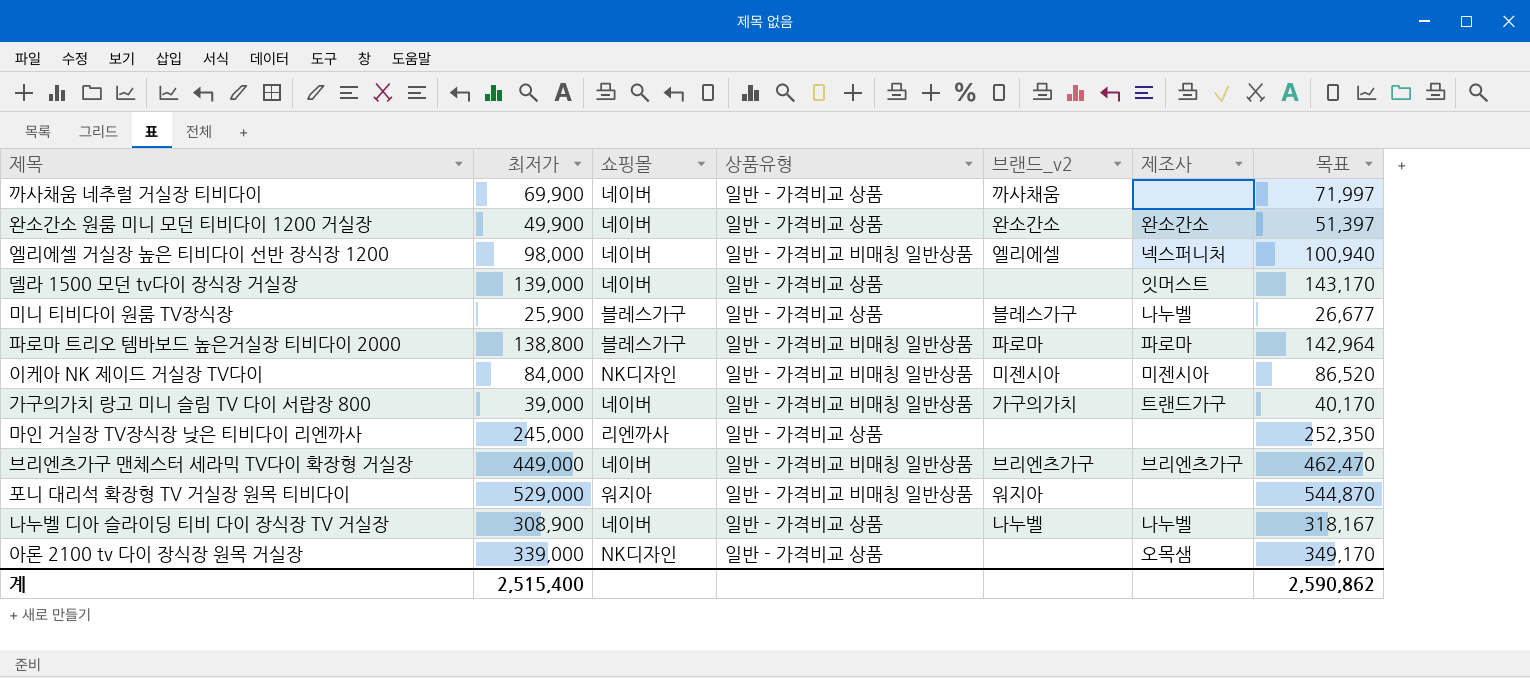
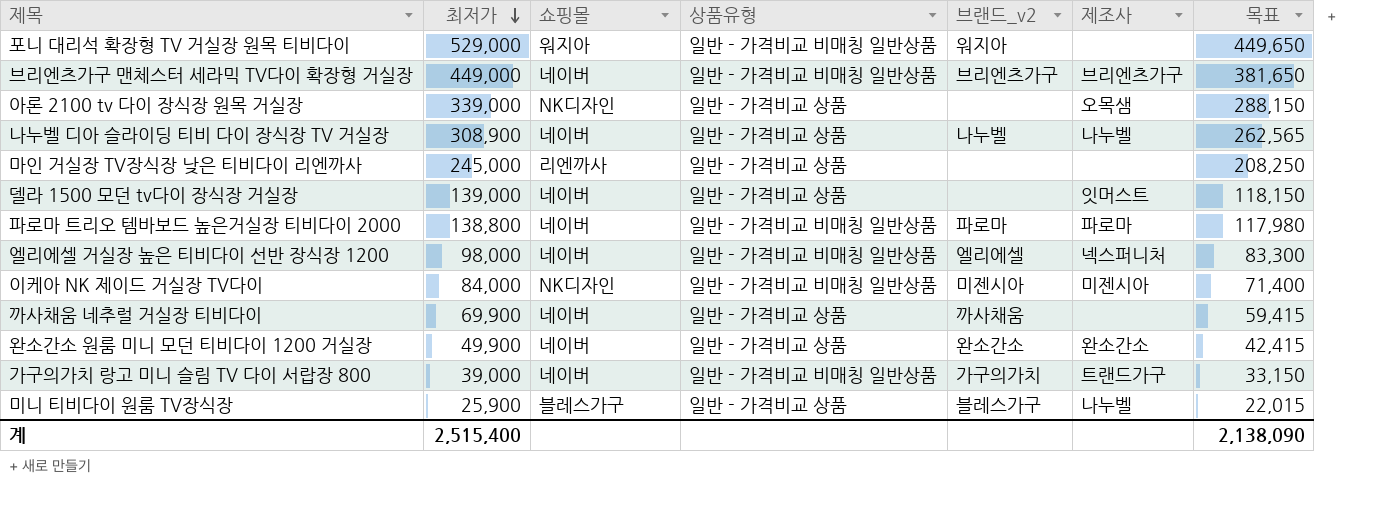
row order: none -> 최저가 descending
column 목표 | formula: [최저가] * 1.03 -> [최저가] * 0.85
파로마 트리오 템바보드 높은거실장 티비다이 2000 | 쇼핑몰: 블레스가구 -> 네이버
계 | 목표: 2,590,862 -> 2,138,090

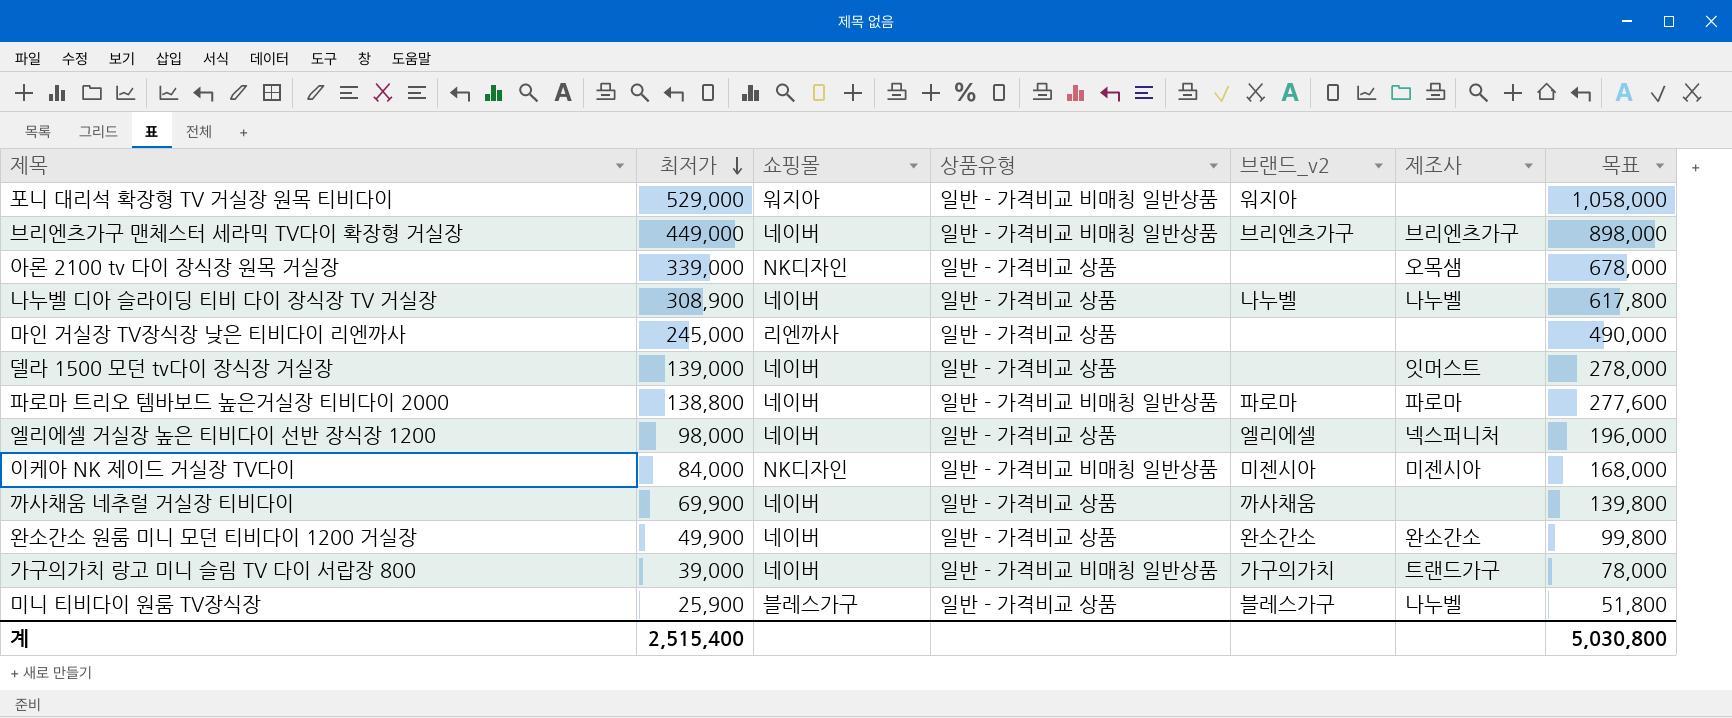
column 목표 | formula: [최저가] * 0.85 -> [최저가] * 2
엘리에셀 거실장 높은 티비다이 선반 장식장 1200 | 상품유형: 일반 - 가격비교 비매칭 일반상품 -> 일반 - 가격비교 상품
계 | 목표: 2,138,090 -> 5,030,800

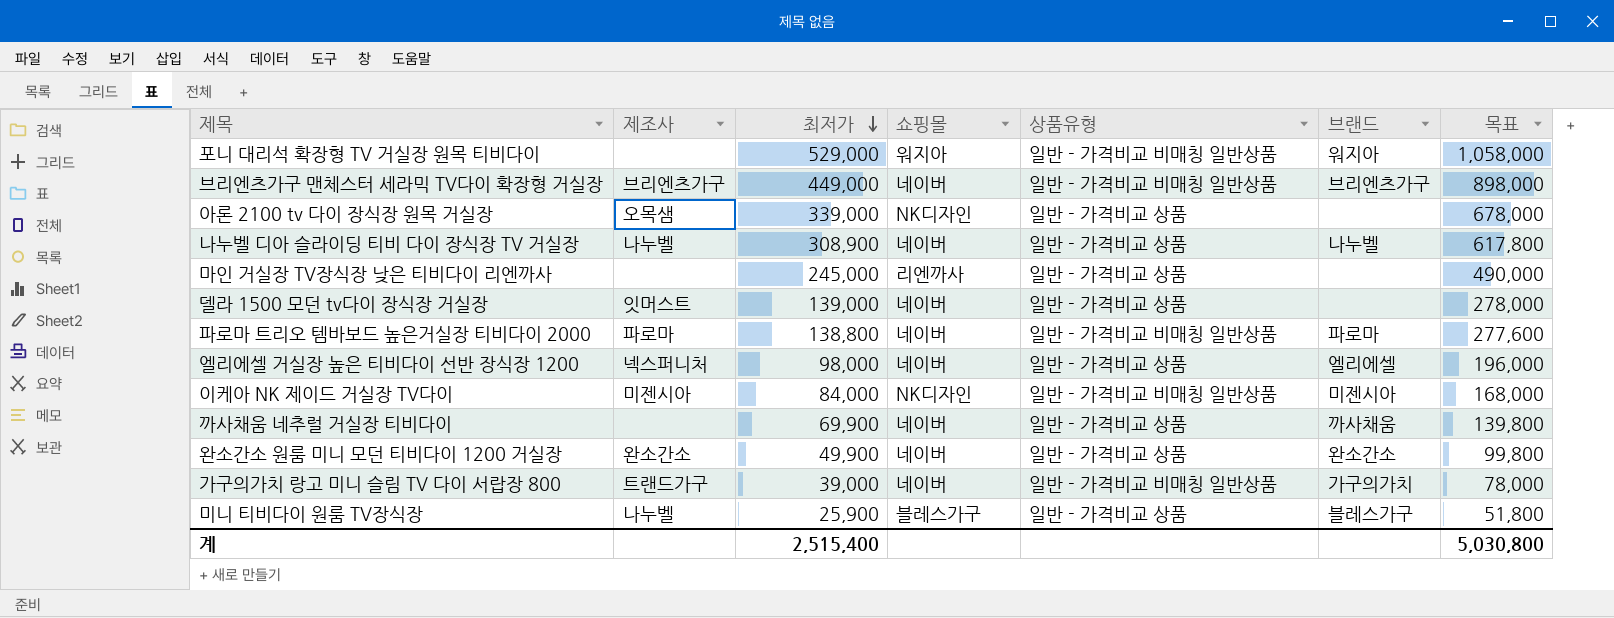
column 제조사 | position: 6 -> 2
column name: 브랜드_v2 -> 브랜드

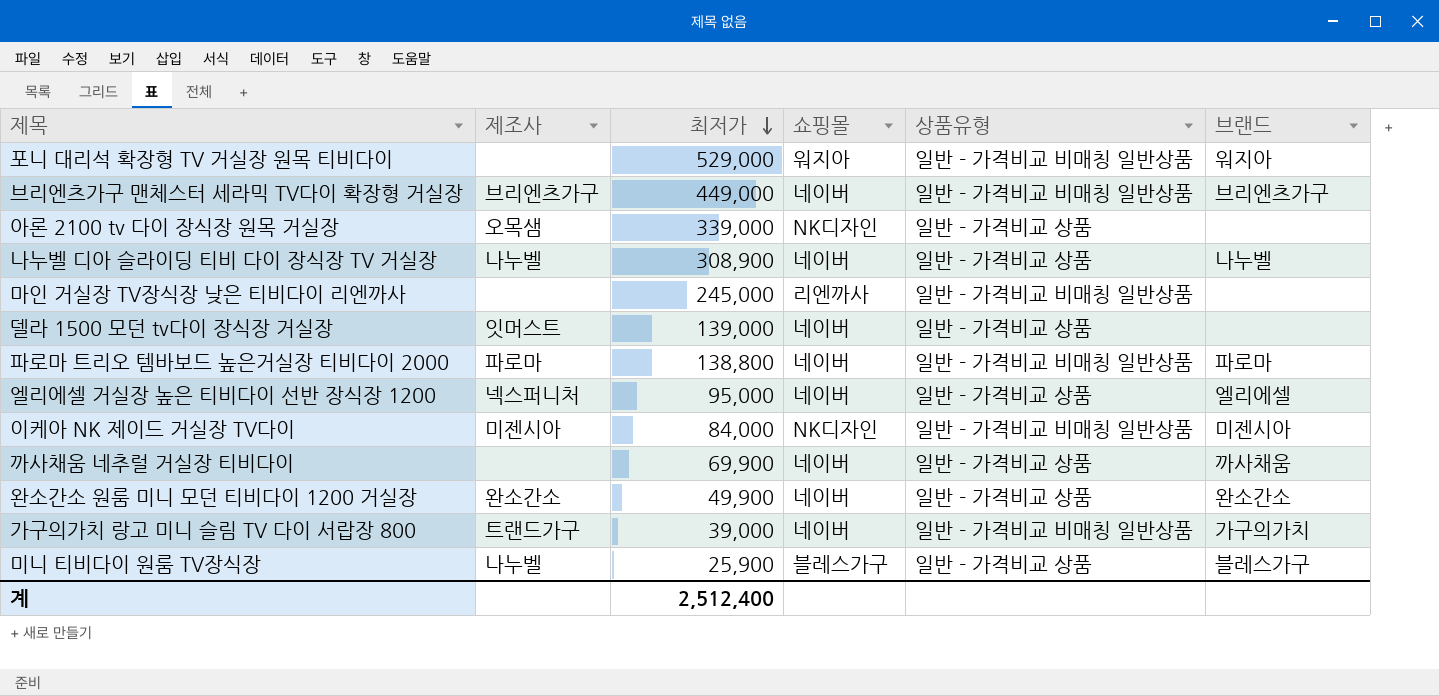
column 목표 | formula: [최저가] * 2 -> none
마인 거실장 TV장식장 낮은 티비다이 리엔까사 | 상품유형: 일반 - 가격비교 상품 -> 일반 - 가격비교 비매칭 일반상품
엘리에셀 거실장 높은 티비다이 선반 장식장 1200 | 최저가: 98,000 -> 95,000
계 | 최저가: 2,515,400 -> 2,512,400

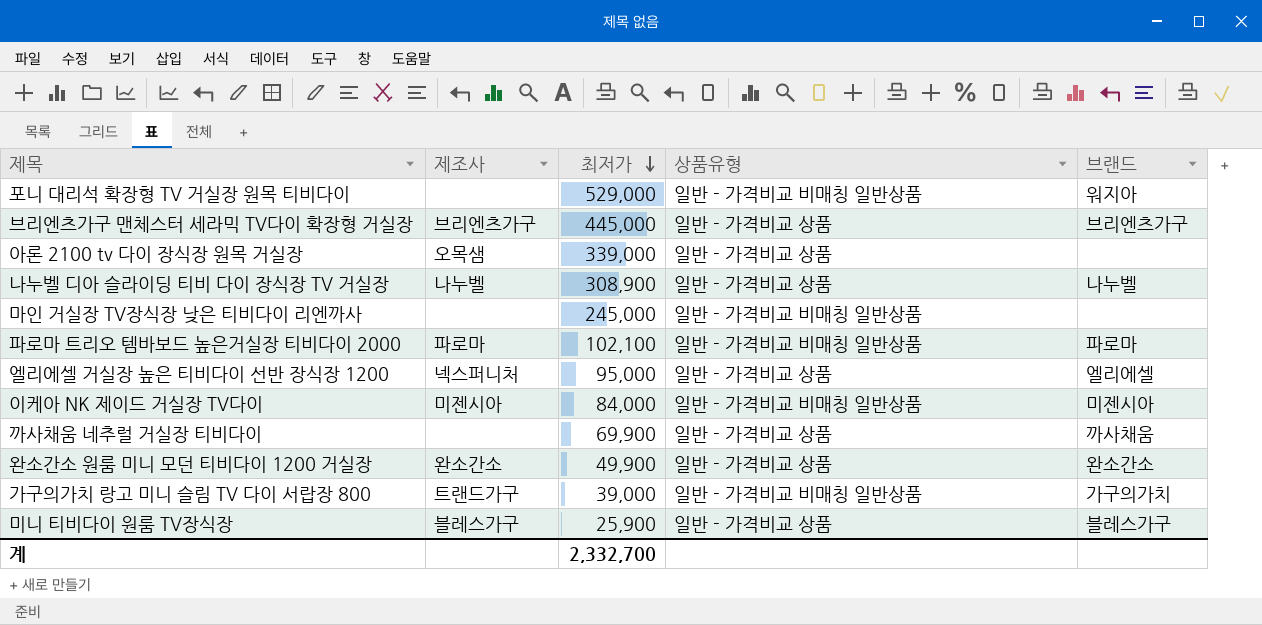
column 쇼핑몰 | position: 4 -> none
row 델라 1500 모던 tv다이 장식장 거실장: 잇머스트 | 139,000 | 네이버 | 일반 - 가격비교 상품 | none -> none
브리엔츠가구 맨체스터 세라믹 TV다이 확장형 거실장 | 최저가: 449,000 -> 445,000
브리엔츠가구 맨체스터 세라믹 TV다이 확장형 거실장 | 상품유형: 일반 - 가격비교 비매칭 일반상품 -> 일반 - 가격비교 상품
파로마 트리오 템바보드 높은거실장 티비다이 2000 | 최저가: 138,800 -> 102,100
미니 티비다이 원룸 TV장식장 | 제조사: 나누벨 -> 블레스가구
계 | 최저가: 2,512,400 -> 2,332,700

